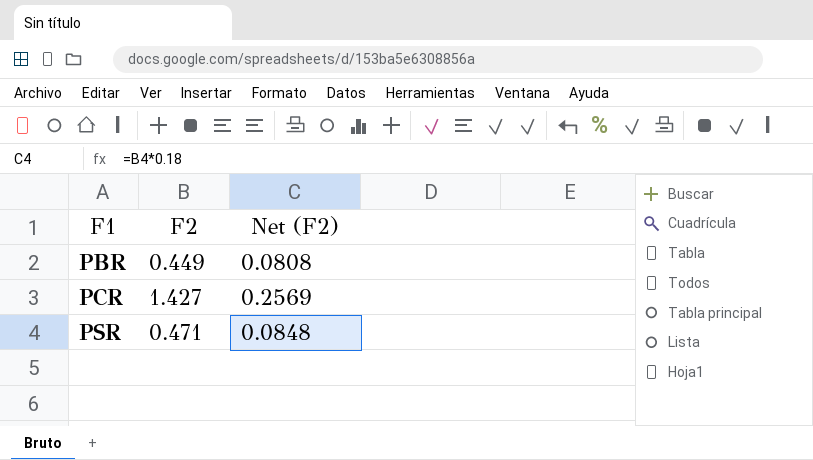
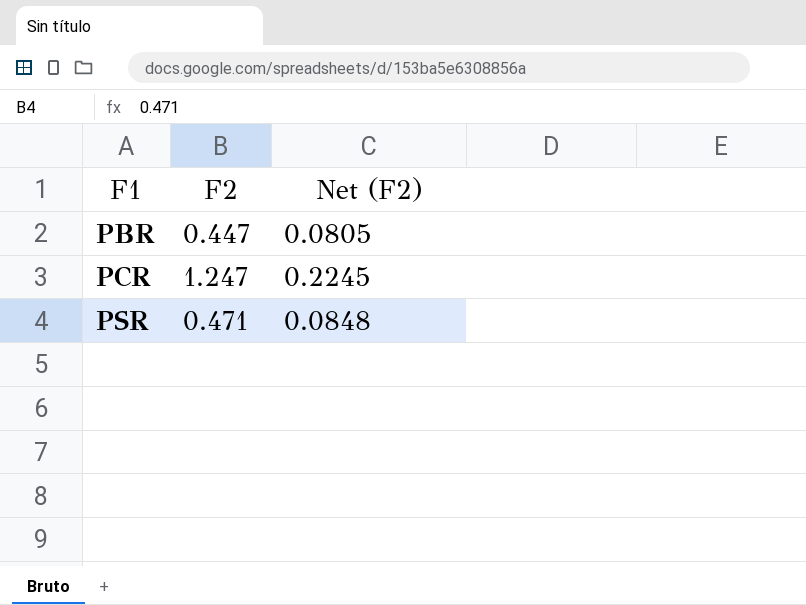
PBR | F2: 0.449 -> 0.447
PBR | Net (F2): 0.0808 -> 0.0805
PCR | F2: 1.427 -> 1.247
PCR | Net (F2): 0.2569 -> 0.2245

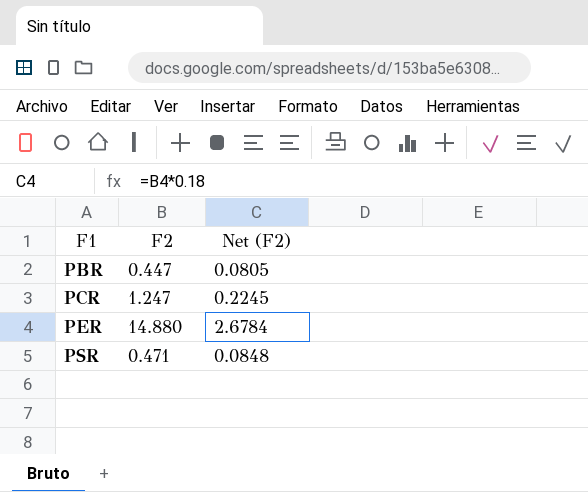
row PER: none -> 14.880 | 2.6784

